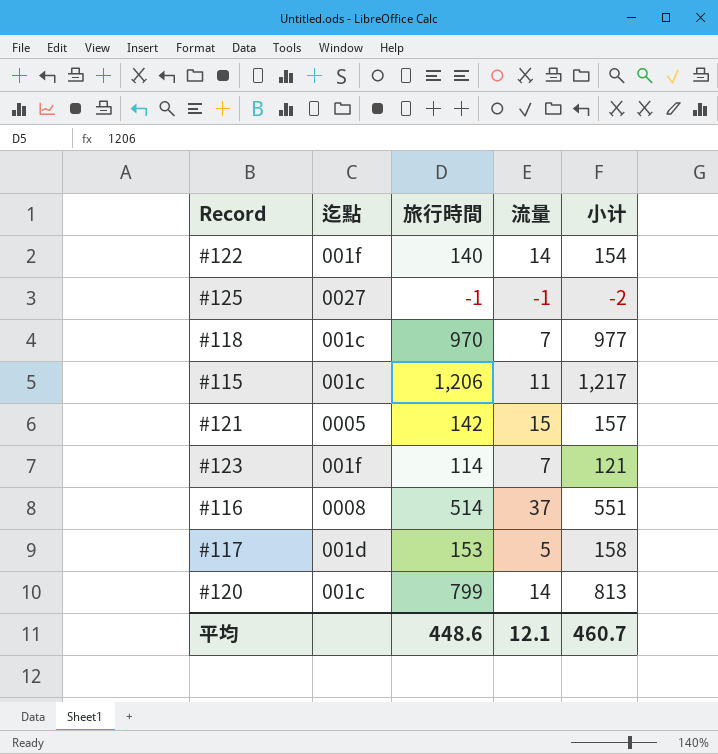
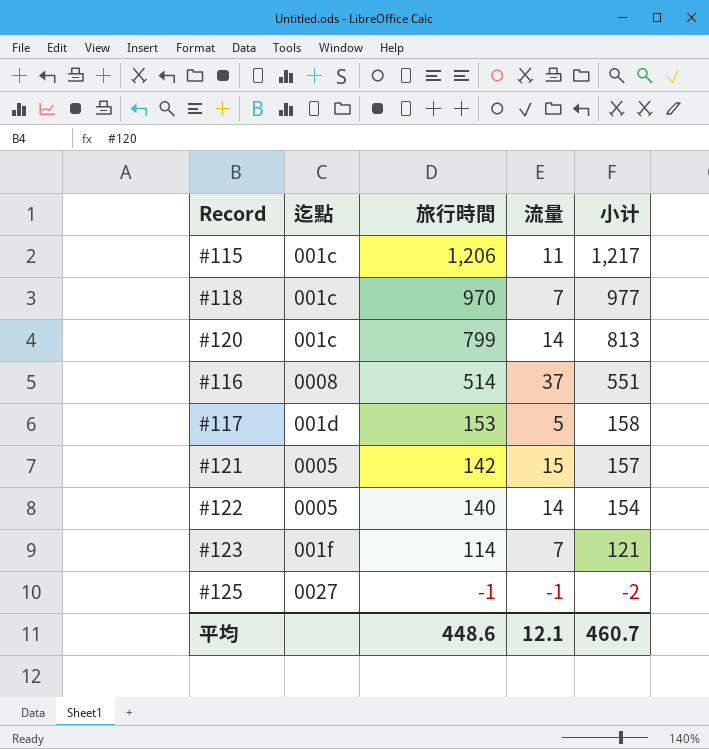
row order: none -> 旅行時間 descending
#122 | 迄點: 001f -> 0005

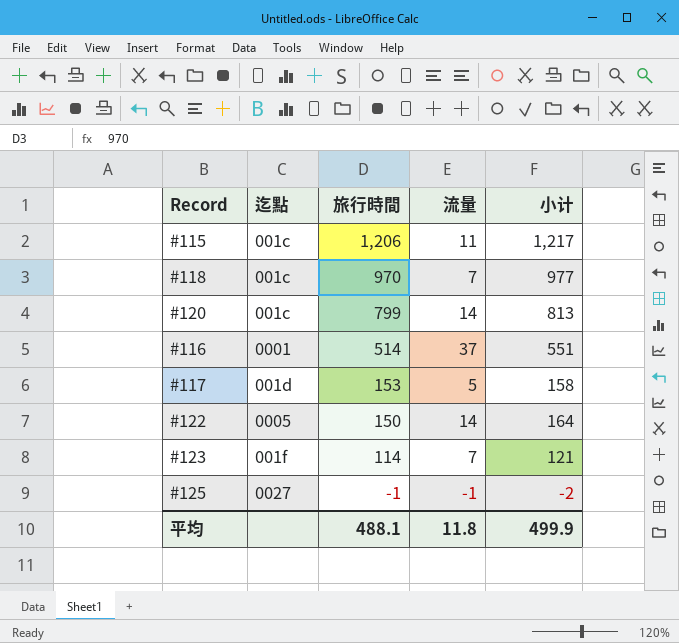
row #121: 0005 | 142 | 15 | 157 -> none
#116 | 迄點: 0008 -> 0001
#122 | 旅行時間: 140 -> 150
#122 | 小计: 154 -> 164
平均 | 旅行時間: 448.6 -> 488.1
平均 | 流量: 12.1 -> 11.8
平均 | 小计: 460.7 -> 499.9

